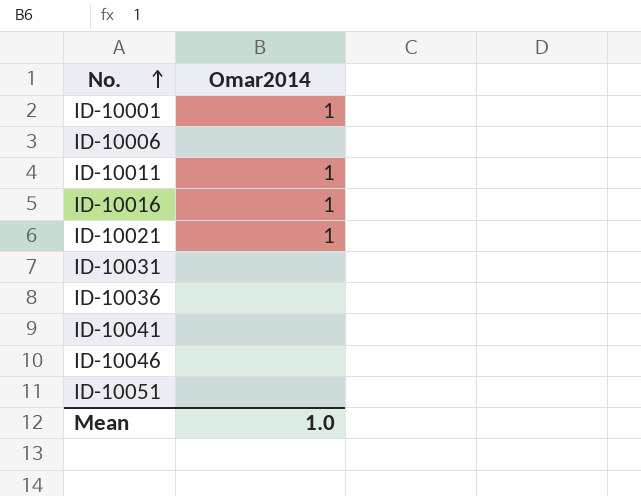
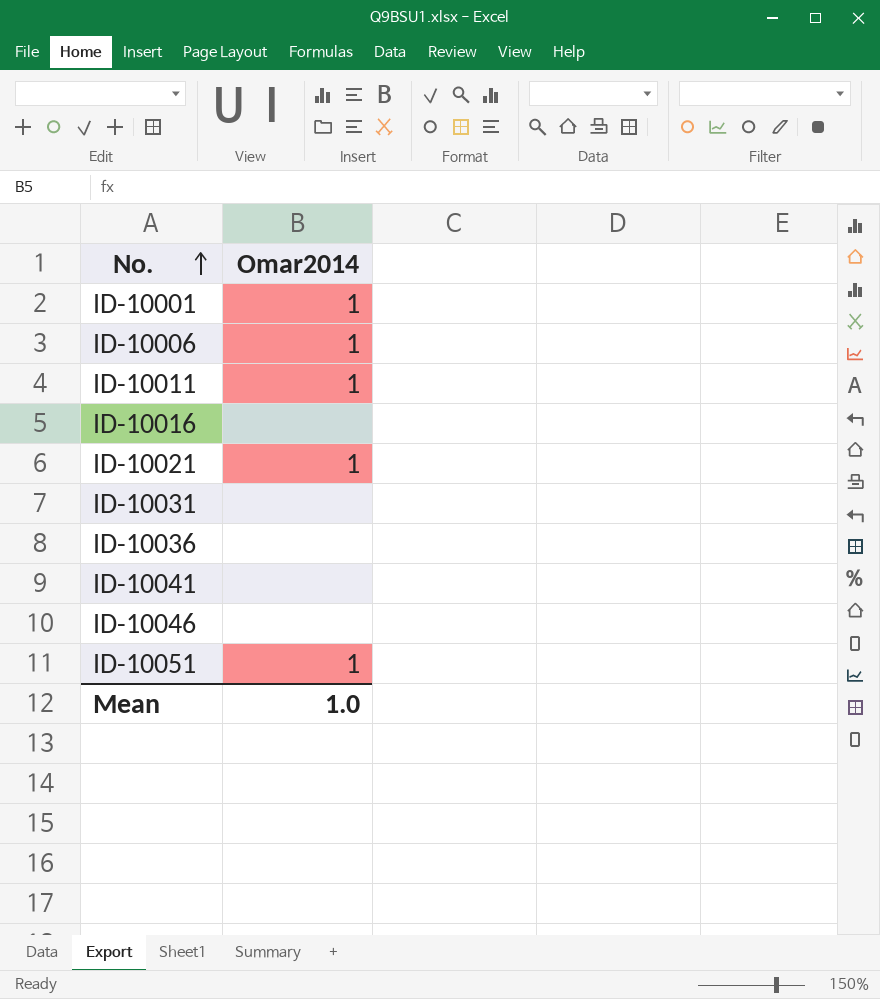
ID-10006 | Omar2014: none -> 1
ID-10016 | Omar2014: 1 -> none
ID-10051 | Omar2014: none -> 1

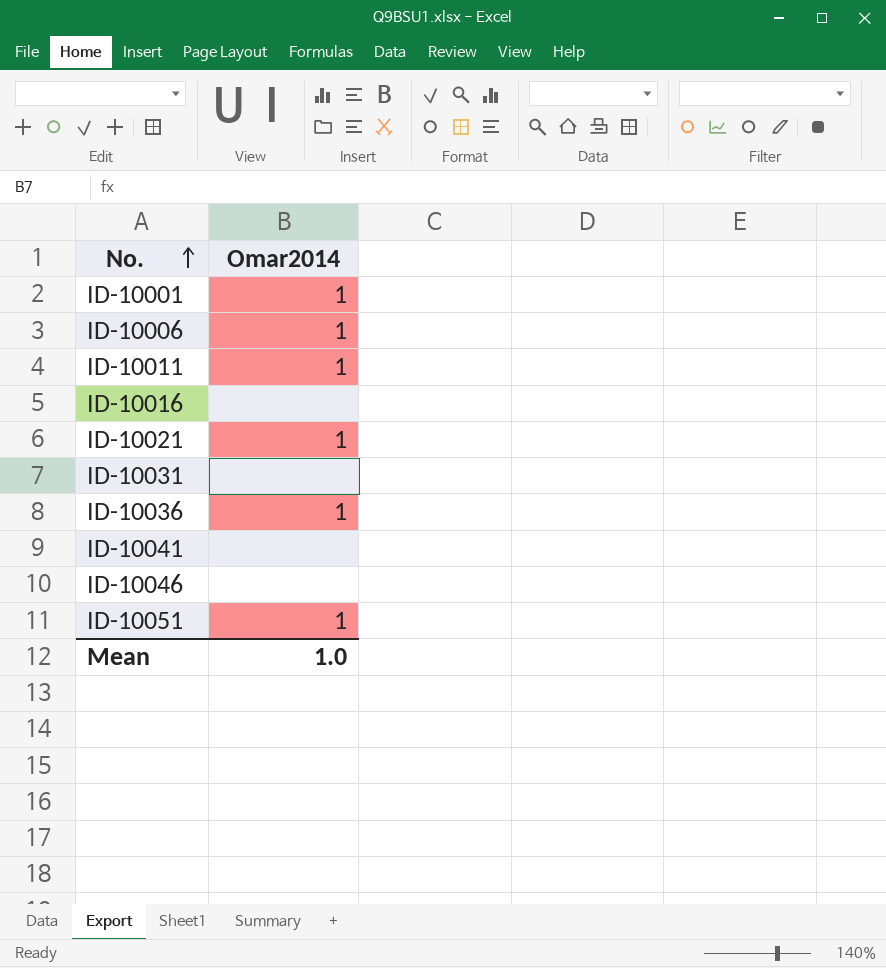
ID-10036 | Omar2014: none -> 1

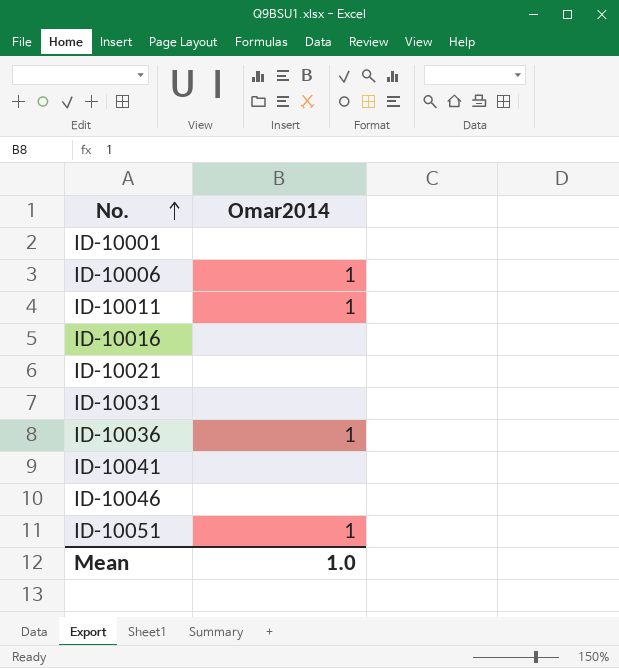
ID-10001 | Omar2014: 1 -> none
ID-10021 | Omar2014: 1 -> none

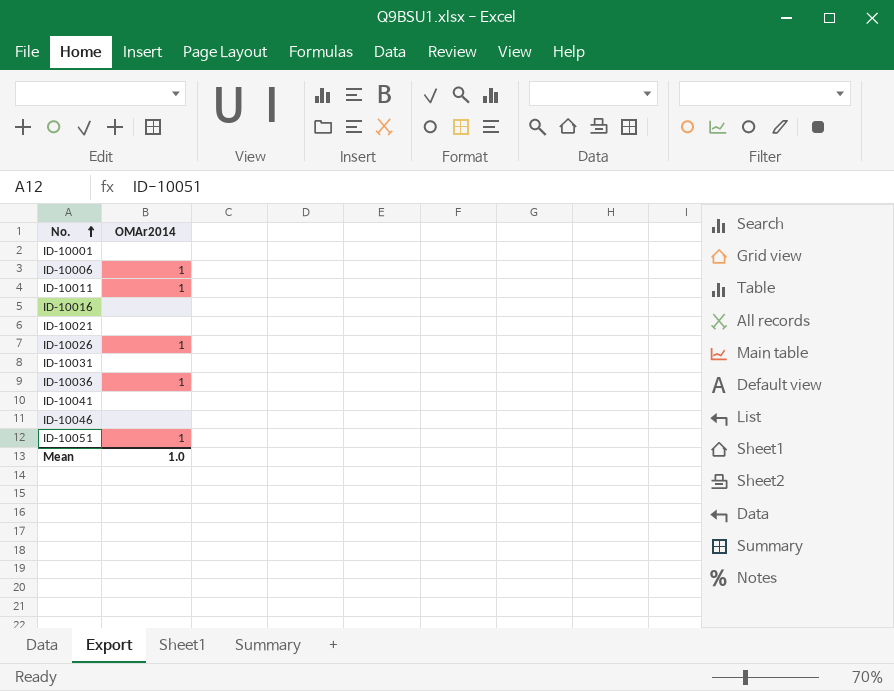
column name: Omar2014 -> OMAr2014
row ID-10026: none -> 1

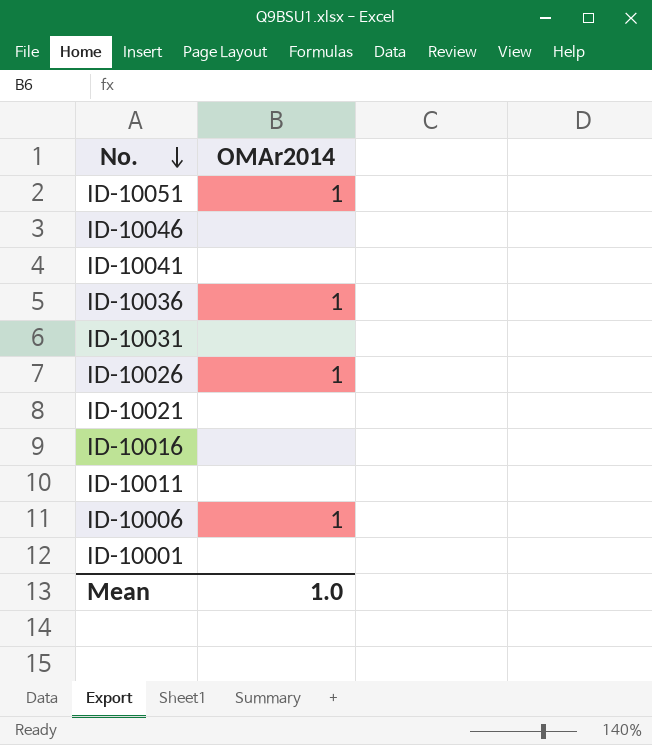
row order: No. ascending -> No. descending
ID-10011 | OMAr2014: 1 -> none

